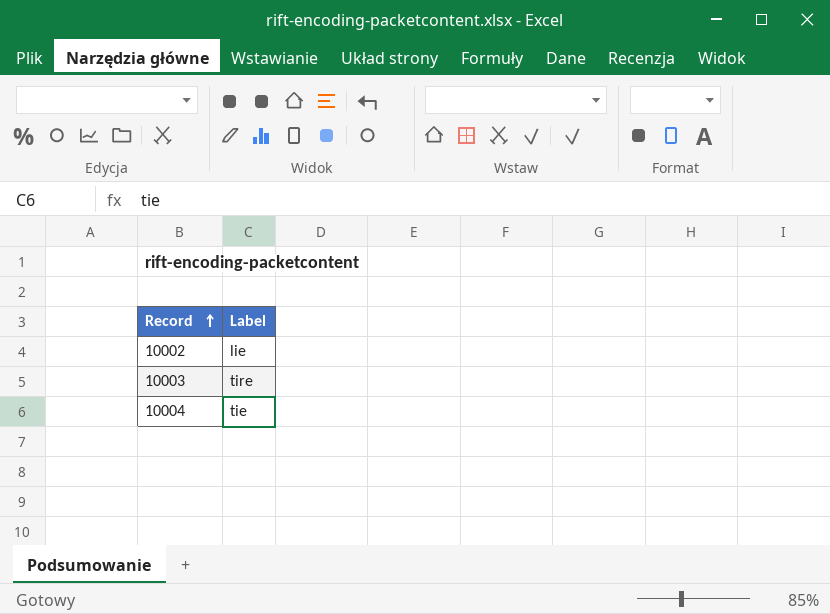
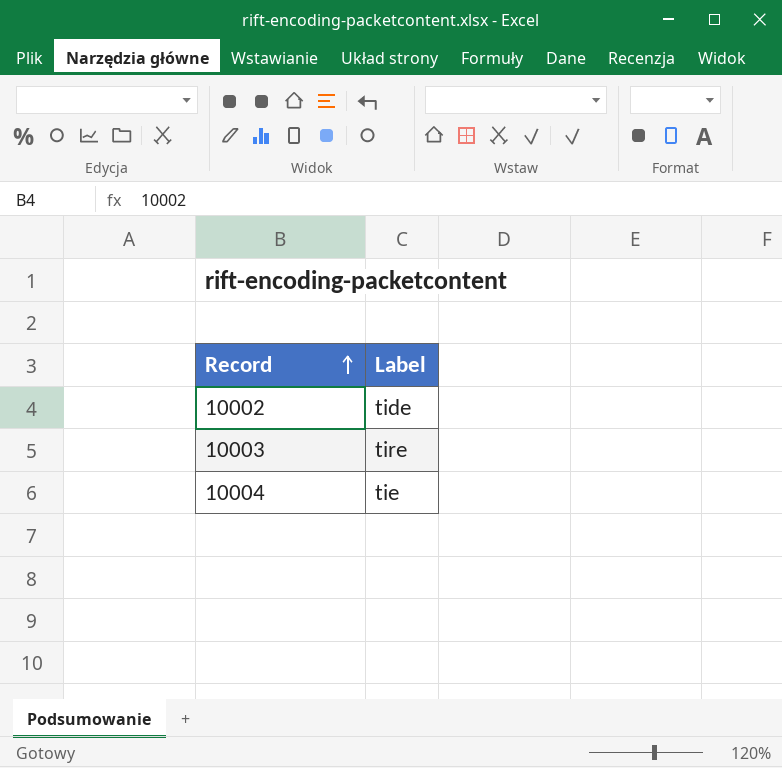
10002 | Label: lie -> tide

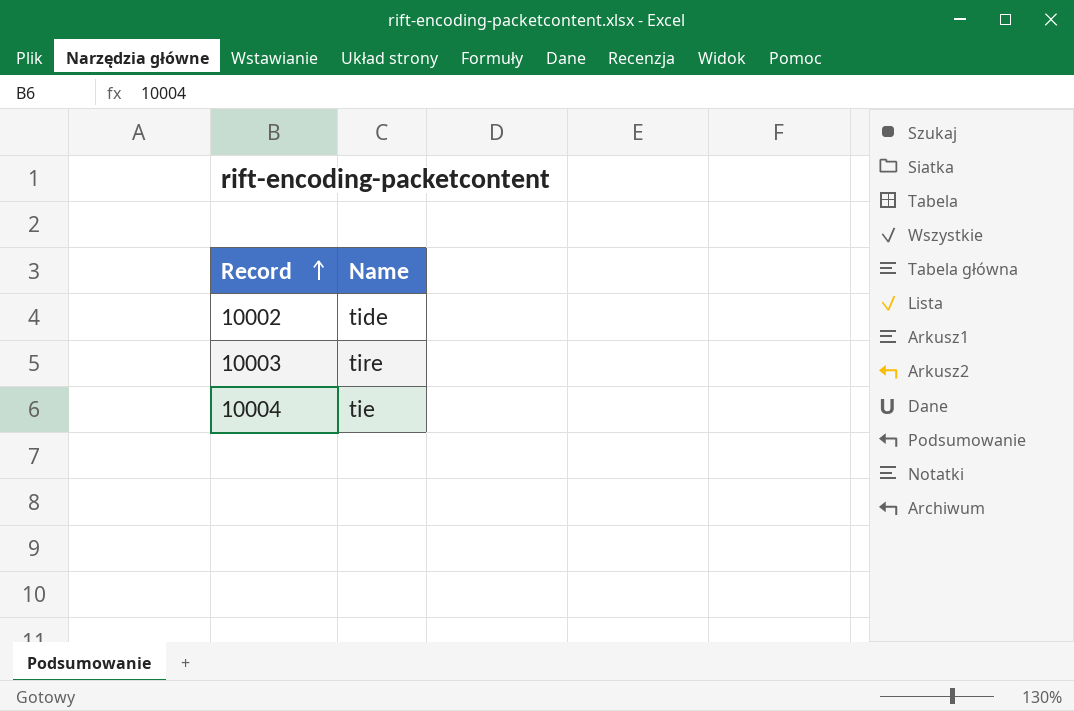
column name: Label -> Name

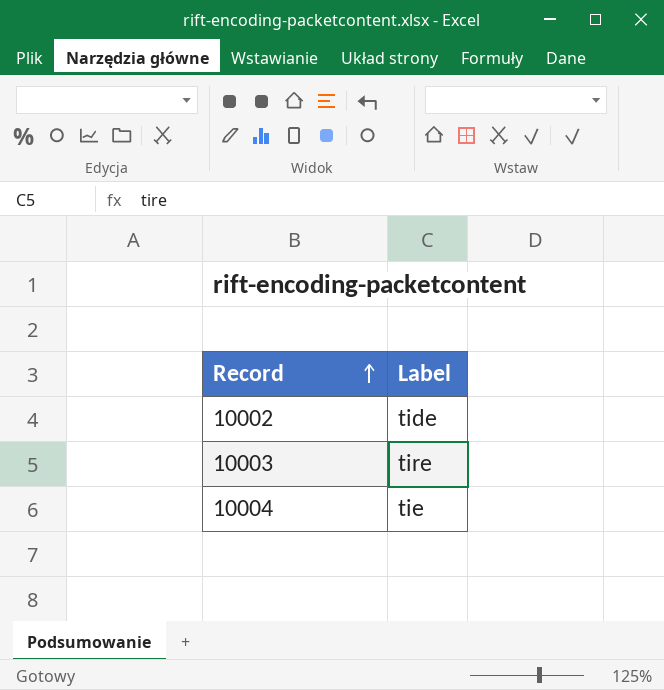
column name: Name -> Label

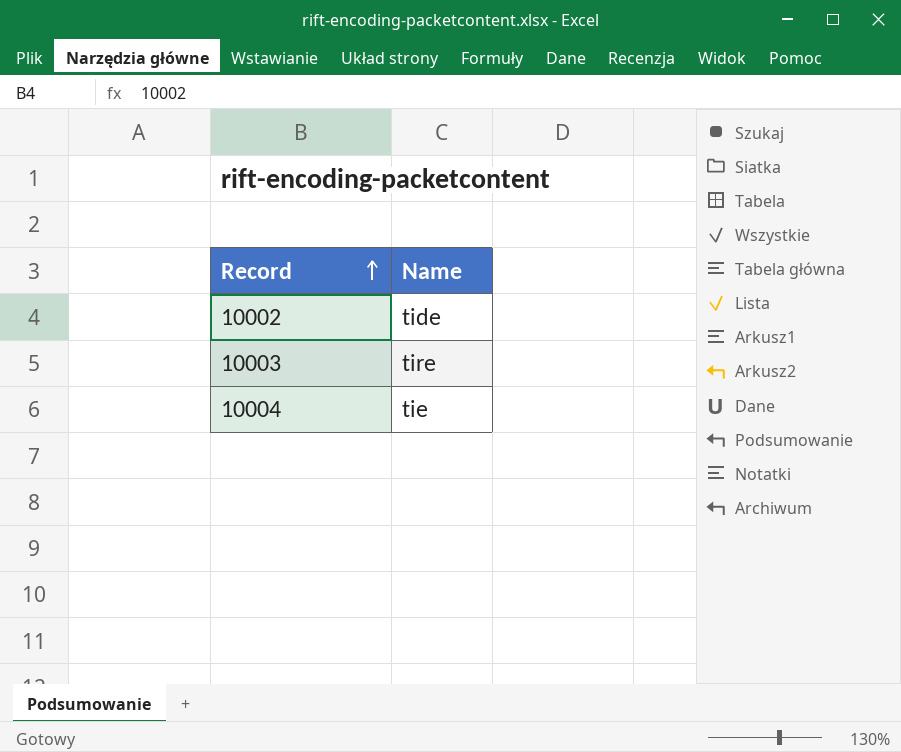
column name: Label -> Name

